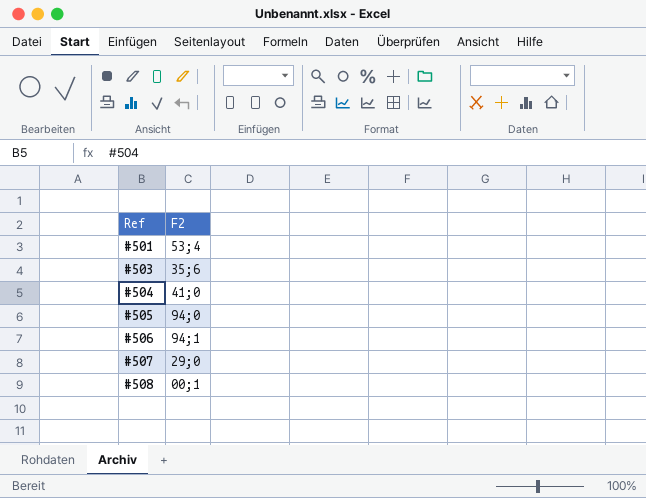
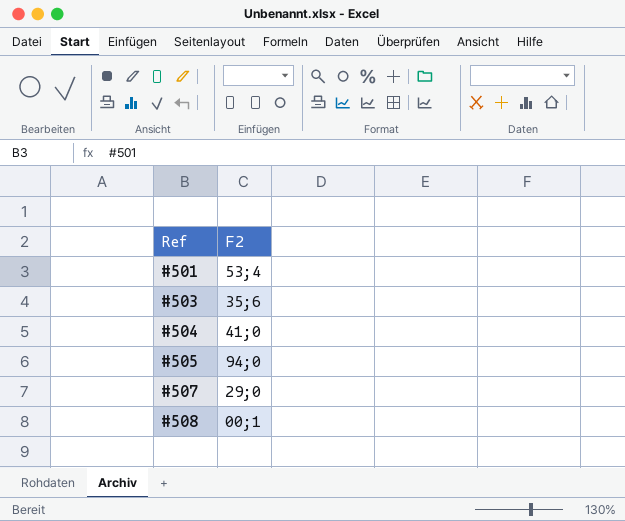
row #506: 94;1 -> none

